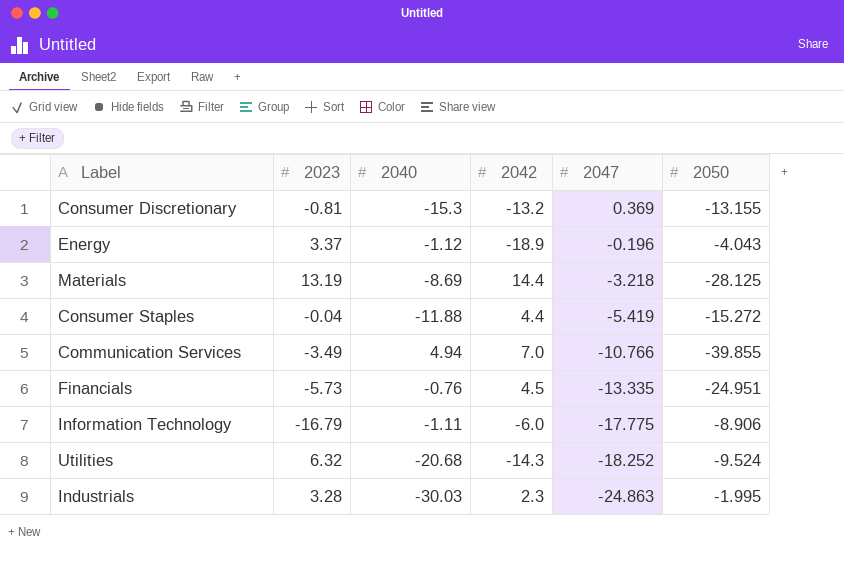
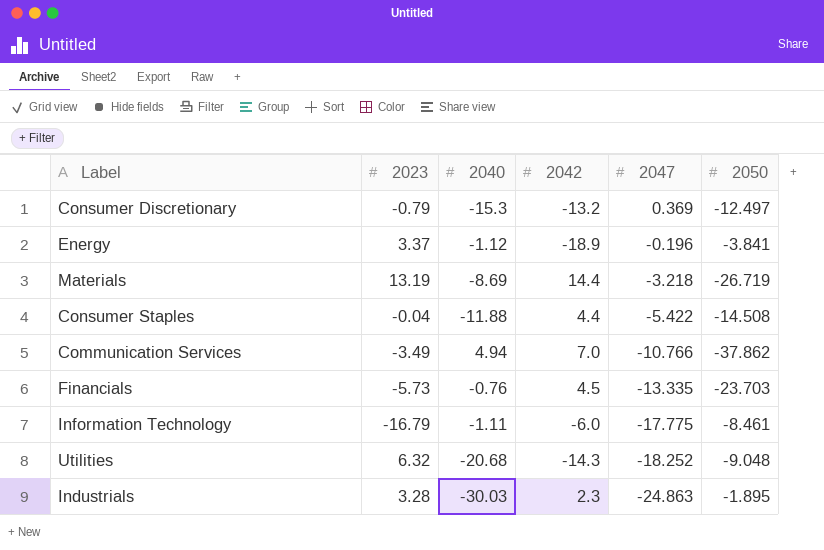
Consumer Discretionary | 2023: -0.81 -> -0.79
Consumer Discretionary | 2050: -13.155 -> -12.497
Energy | 2050: -4.043 -> -3.841
Materials | 2050: -28.125 -> -26.719
Consumer Staples | 2047: -5.419 -> -5.422
Consumer Staples | 2050: -15.272 -> -14.508
Communication Services | 2050: -39.855 -> -37.862
Financials | 2050: -24.951 -> -23.703
Information Technology | 2050: -8.906 -> -8.461
Utilities | 2050: -9.524 -> -9.048
Industrials | 2050: -1.995 -> -1.895

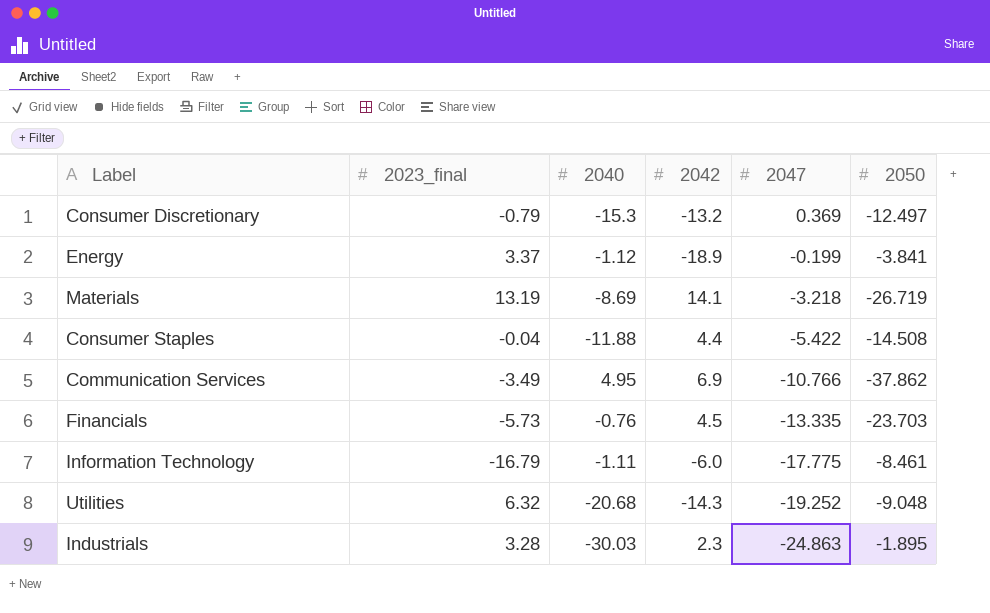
column name: 2023 -> 2023_final
Energy | 2047: -0.196 -> -0.199
Materials | 2042: 14.4 -> 14.1
Communication Services | 2040: 4.94 -> 4.95
Communication Services | 2042: 7.0 -> 6.9
Utilities | 2047: -18.252 -> -19.252

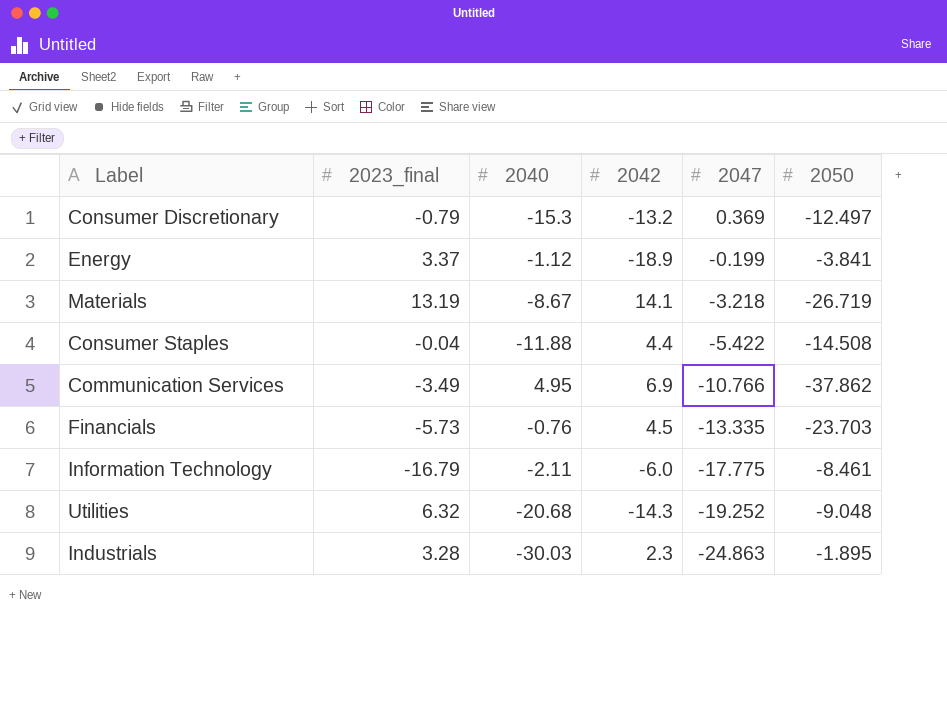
Materials | 2040: -8.69 -> -8.67
Information Technology | 2040: -1.11 -> -2.11

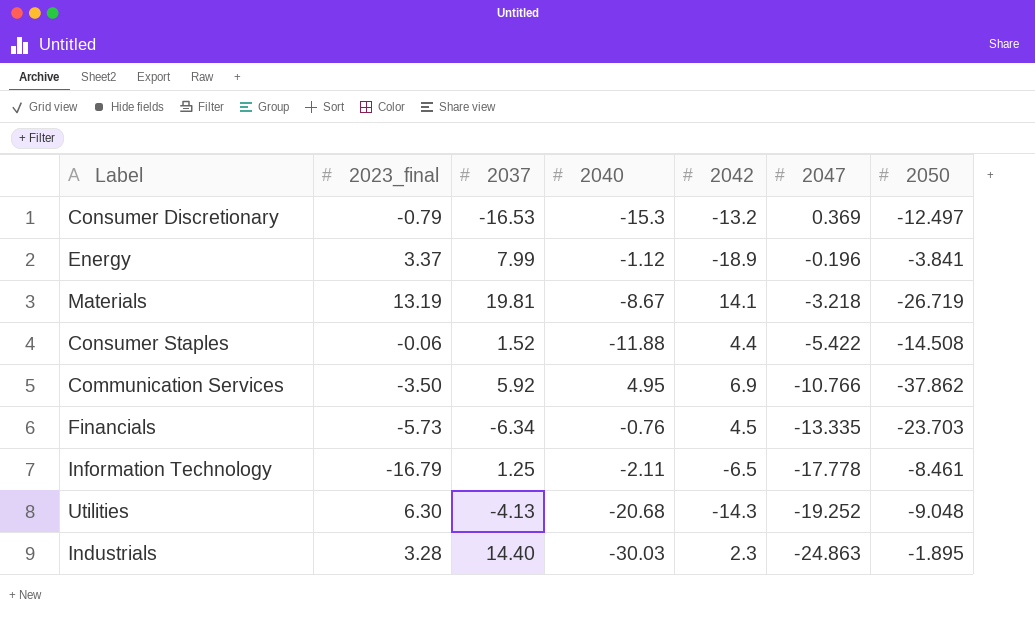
column 2037 | position: none -> 3
Energy | 2047: -0.199 -> -0.196
Consumer Staples | 2023_final: -0.04 -> -0.06
Communication Services | 2023_final: -3.49 -> -3.50
Information Technology | 2042: -6.0 -> -6.5
Information Technology | 2047: -17.775 -> -17.778
Utilities | 2023_final: 6.32 -> 6.30

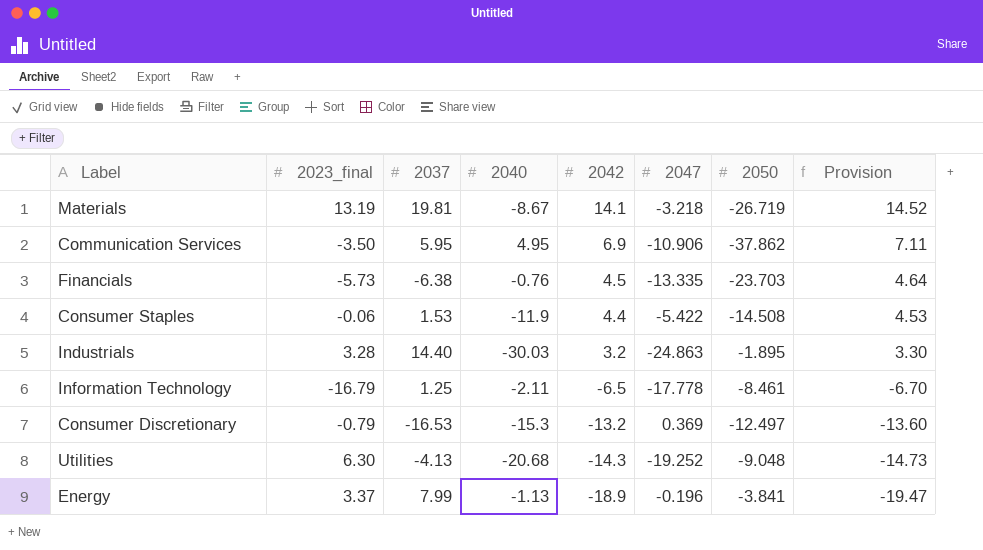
row order: 2047 descending -> 2042 descending
column Provision | formula: none -> [2042] * 1.03
Communication Services | 2037: 5.92 -> 5.95
Communication Services | 2047: -10.766 -> -10.906
Financials | 2037: -6.34 -> -6.38
Consumer Staples | 2037: 1.52 -> 1.53
Consumer Staples | 2040: -11.88 -> -11.9
Industrials | 2042: 2.3 -> 3.2
Energy | 2040: -1.12 -> -1.13

